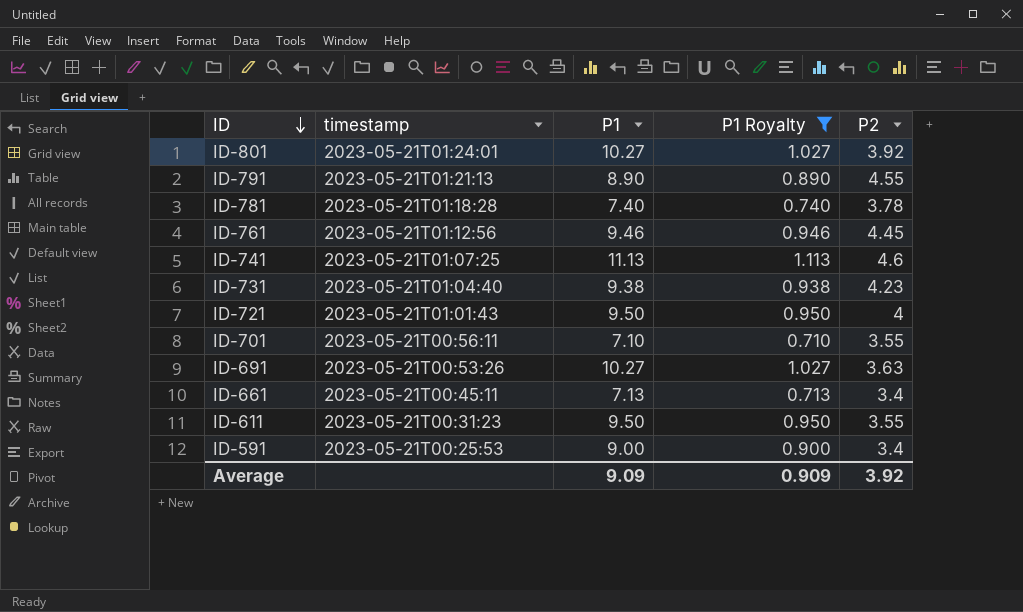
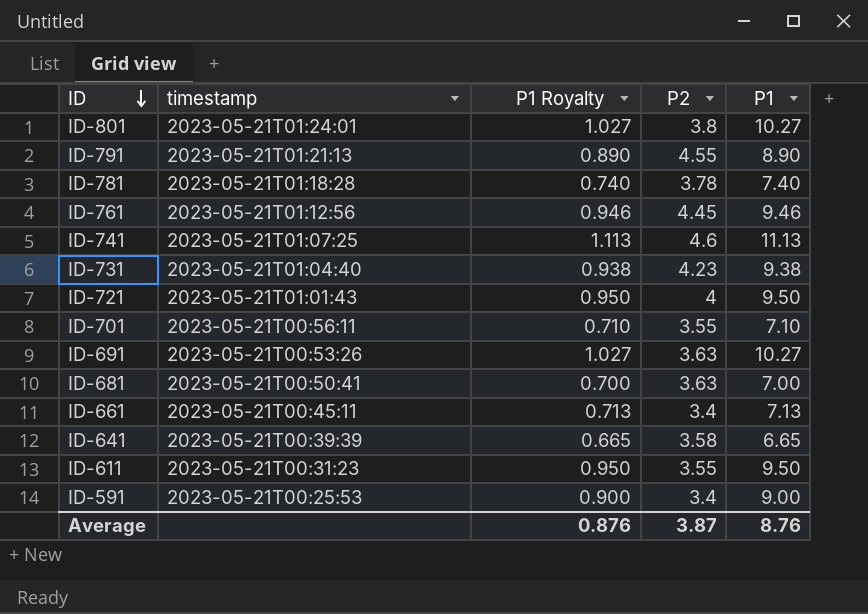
filter: P1 Royalty >= 0.710 -> none
column P1 | position: 3 -> 5
ID-801 | P2: 3.92 -> 3.8
Average | P1 Royalty: 0.909 -> 0.876
Average | P2: 3.92 -> 3.87
Average | P1: 9.09 -> 8.76

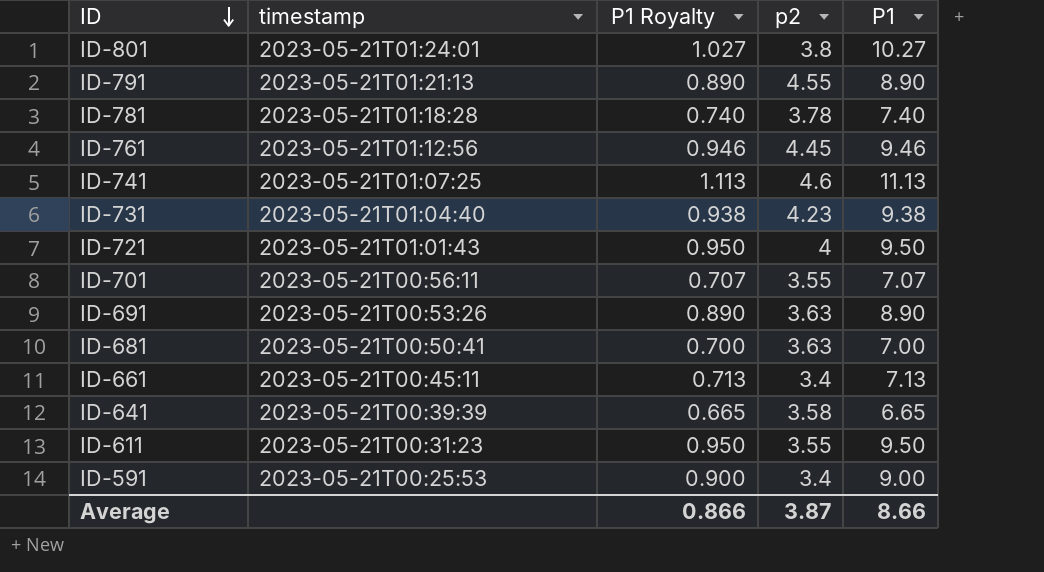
column name: P2 -> p2
ID-701 | P1 Royalty: 0.710 -> 0.707
ID-701 | P1: 7.10 -> 7.07
ID-691 | P1 Royalty: 1.027 -> 0.890
ID-691 | P1: 10.27 -> 8.90
Average | P1 Royalty: 0.876 -> 0.866
Average | P1: 8.76 -> 8.66

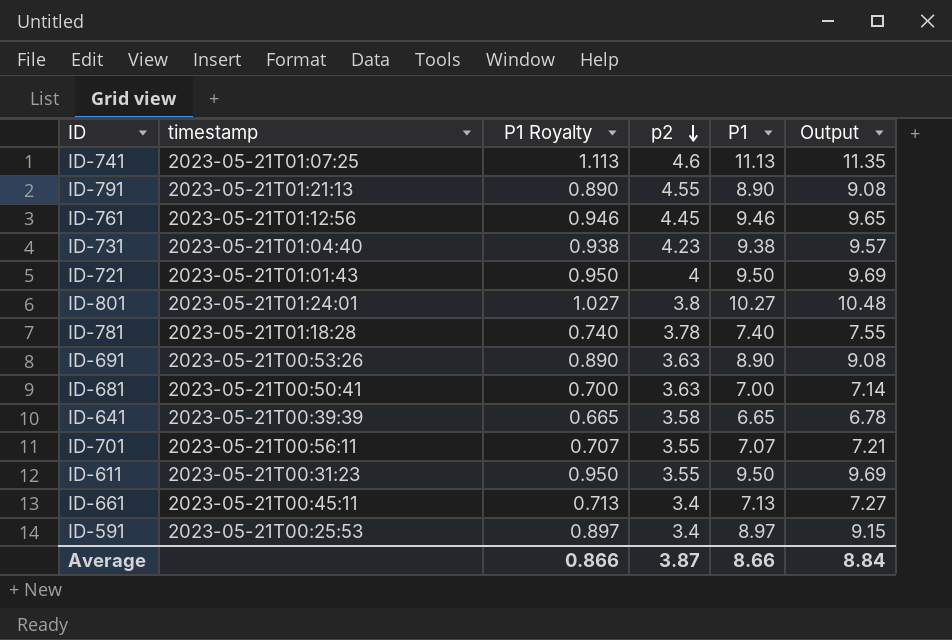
row order: ID descending -> p2 descending
column Output | formula: none -> [P1] * 1.02
ID-591 | P1 Royalty: 0.900 -> 0.897
ID-591 | P1: 9.00 -> 8.97

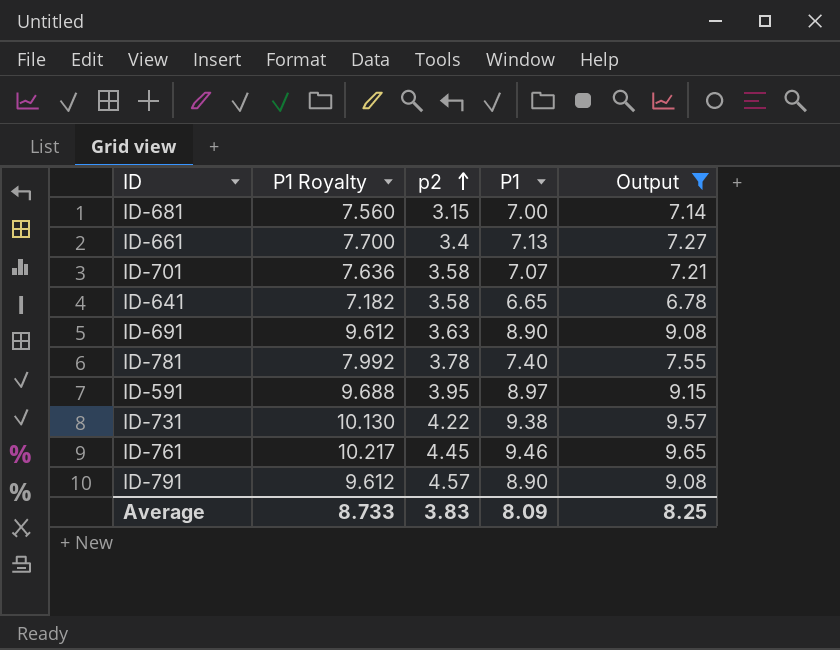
filter: none -> Output <= 9.65
row order: p2 descending -> p2 ascending
column timestamp | position: 2 -> none
column P1 Royalty | formula: [P1] * 0.1 -> [P1] * 1.08
ID-681 | p2: 3.63 -> 3.15
ID-701 | p2: 3.55 -> 3.58
ID-591 | p2: 3.4 -> 3.95
ID-731 | p2: 4.23 -> 4.22
ID-791 | p2: 4.55 -> 4.57
Average | P1 Royalty: 0.866 -> 8.733
Average | p2: 3.87 -> 3.83
Average | P1: 8.66 -> 8.09
Average | Output: 8.84 -> 8.25

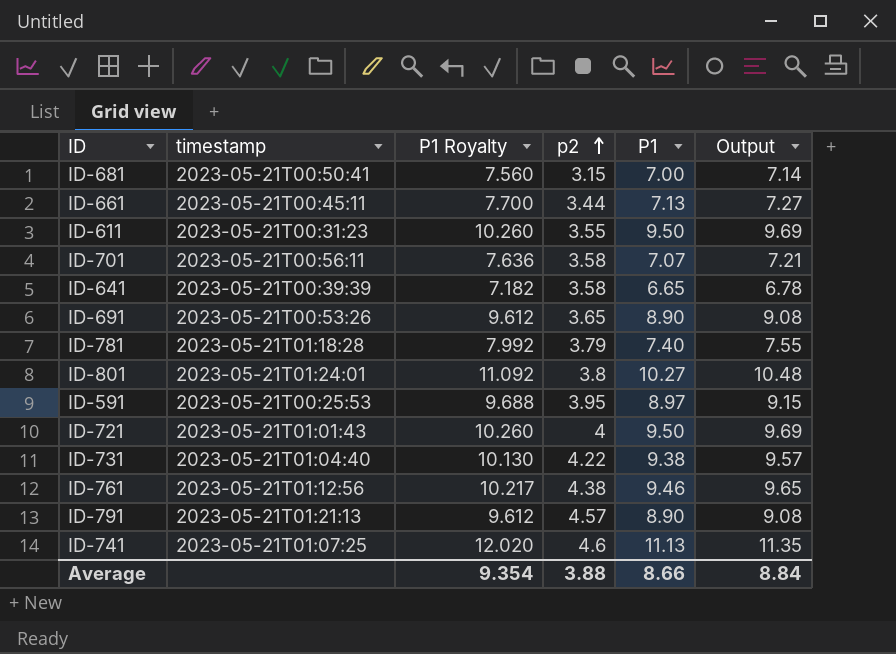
filter: Output <= 9.65 -> none
column timestamp | position: none -> 2
ID-661 | p2: 3.4 -> 3.44
ID-691 | p2: 3.63 -> 3.65
ID-781 | p2: 3.78 -> 3.79
ID-761 | p2: 4.45 -> 4.38
Average | P1 Royalty: 8.733 -> 9.354
Average | p2: 3.83 -> 3.88
Average | P1: 8.09 -> 8.66
Average | Output: 8.25 -> 8.84

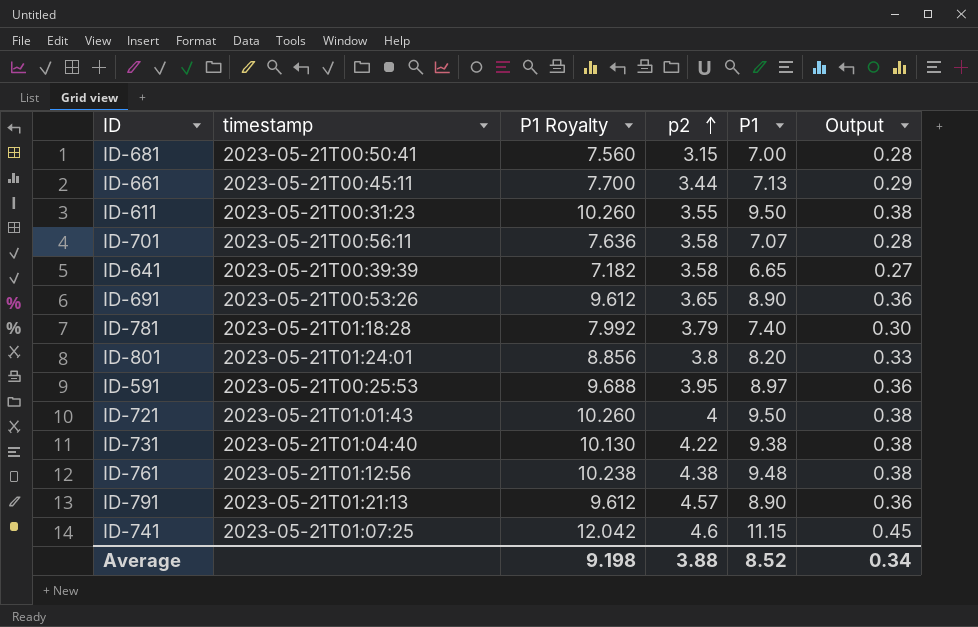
column Output | formula: [P1] * 1.02 -> [P1] * 0.04
ID-801 | P1 Royalty: 11.092 -> 8.856
ID-801 | P1: 10.27 -> 8.20
ID-761 | P1 Royalty: 10.217 -> 10.238
ID-761 | P1: 9.46 -> 9.48
ID-741 | P1 Royalty: 12.020 -> 12.042
ID-741 | P1: 11.13 -> 11.15
Average | P1 Royalty: 9.354 -> 9.198
Average | P1: 8.66 -> 8.52
Average | Output: 8.84 -> 0.34

